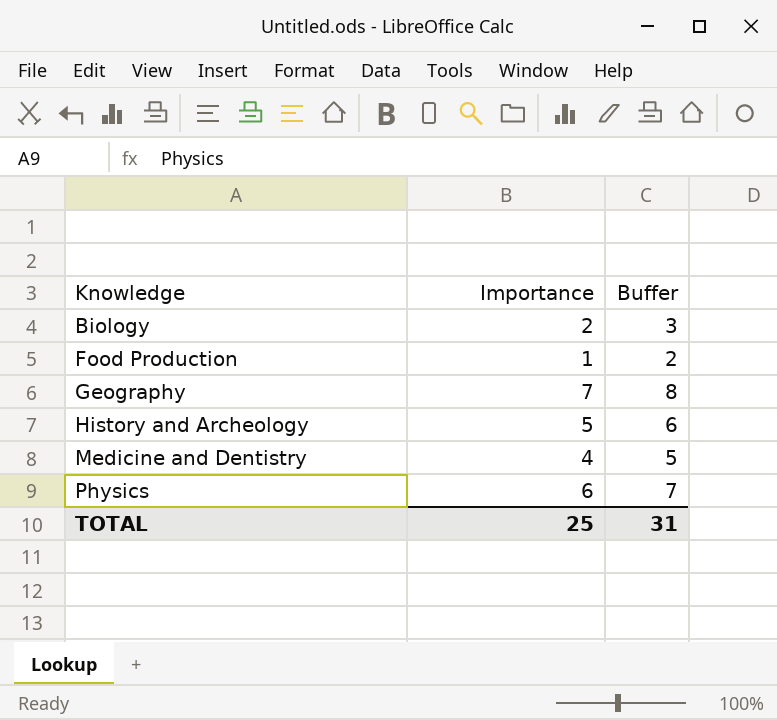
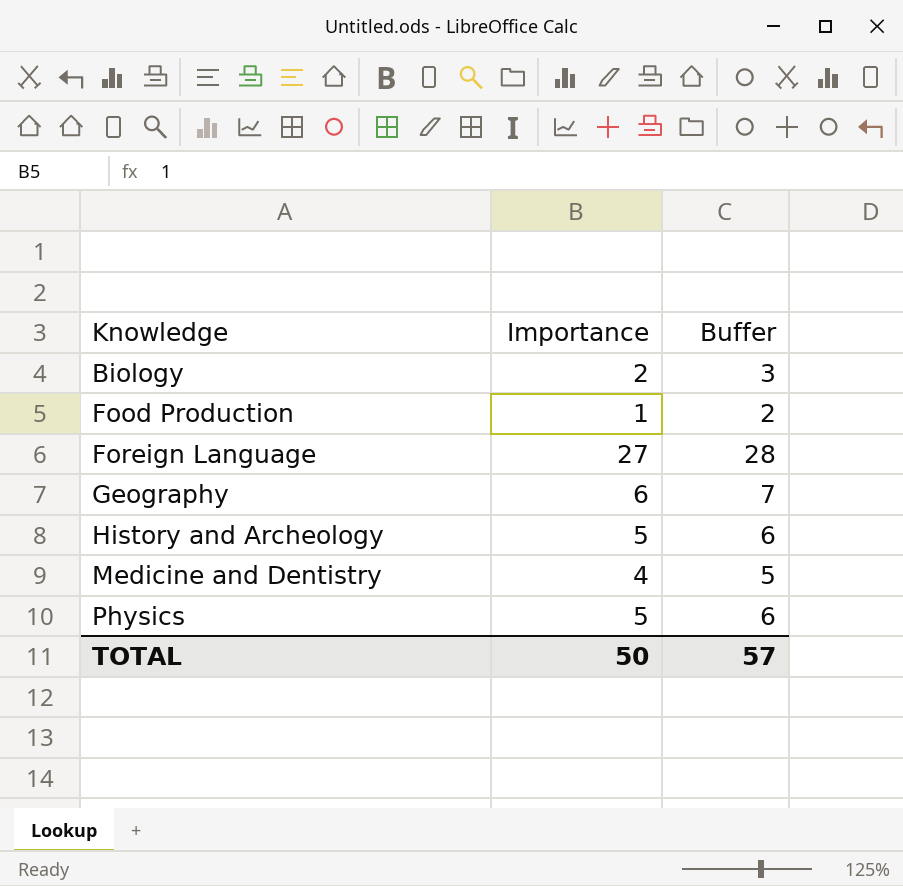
row Foreign Language: none -> 27 | 28
Geography | Importance: 7 -> 6
Geography | Buffer: 8 -> 7
Physics | Importance: 6 -> 5
Physics | Buffer: 7 -> 6
TOTAL | Importance: 25 -> 50
TOTAL | Buffer: 31 -> 57

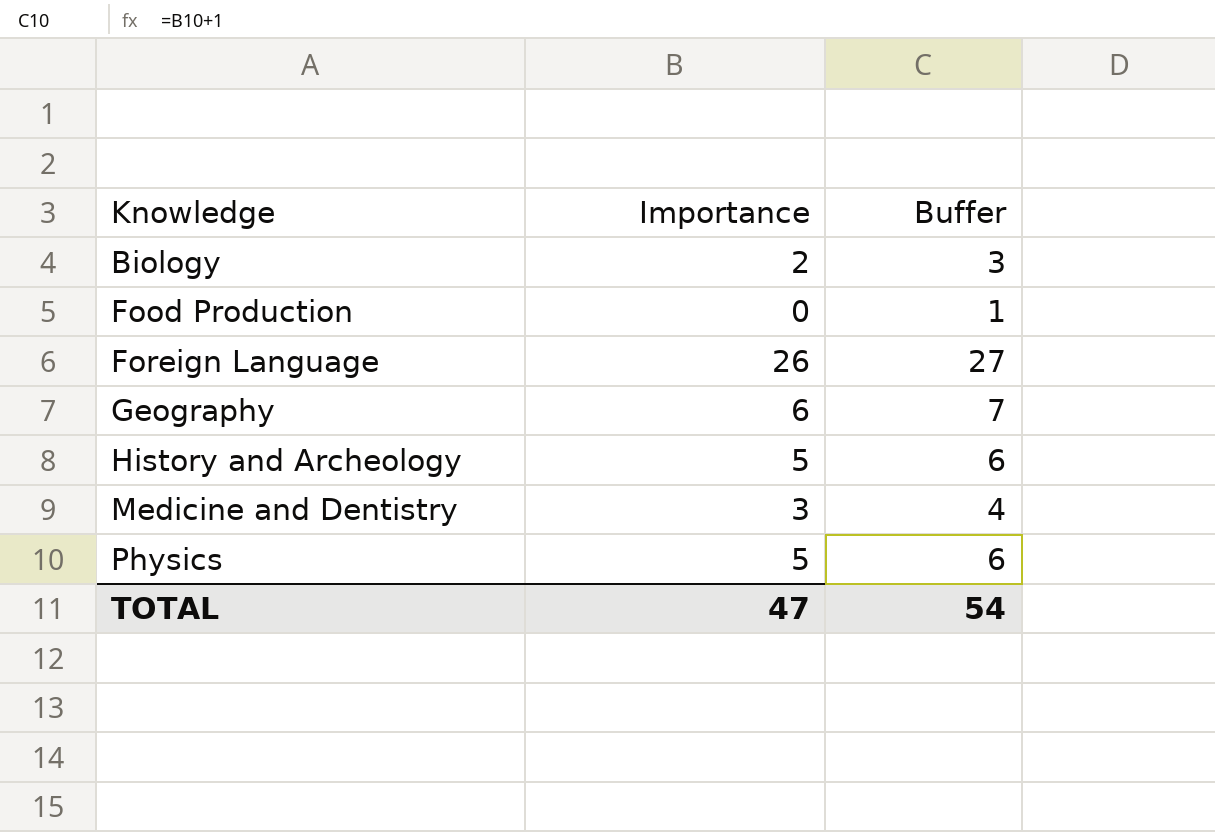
Food Production | Importance: 1 -> 0
Food Production | Buffer: 2 -> 1
Foreign Language | Importance: 27 -> 26
Foreign Language | Buffer: 28 -> 27
Medicine and Dentistry | Importance: 4 -> 3
Medicine and Dentistry | Buffer: 5 -> 4
TOTAL | Importance: 50 -> 47
TOTAL | Buffer: 57 -> 54

